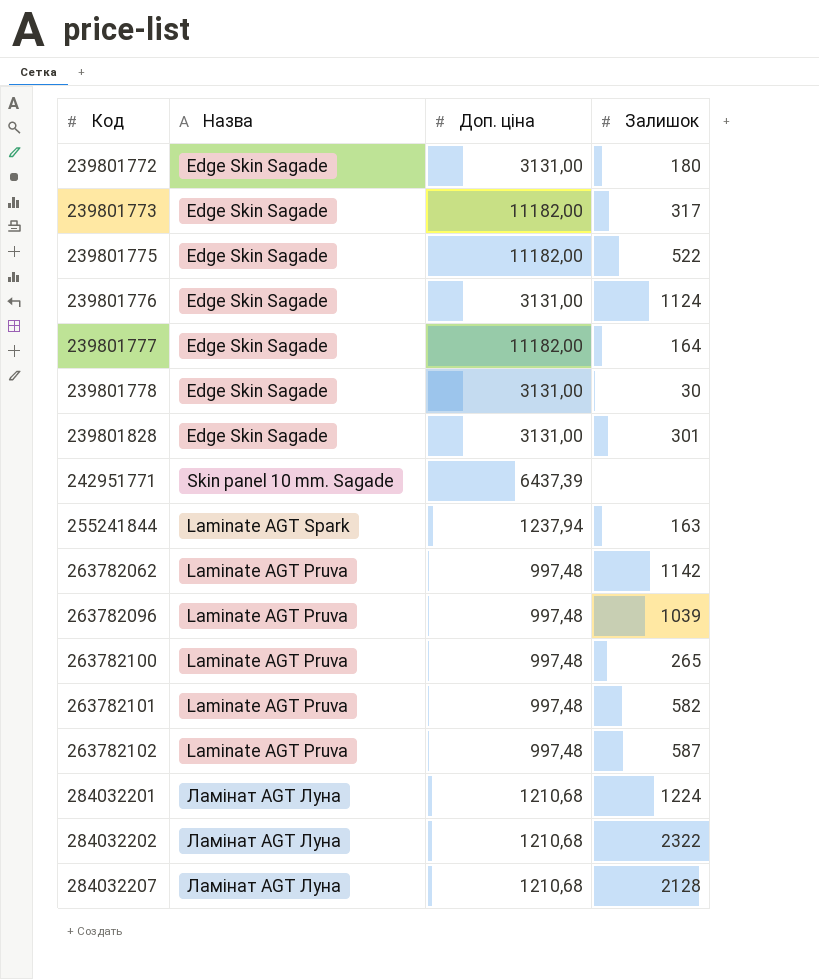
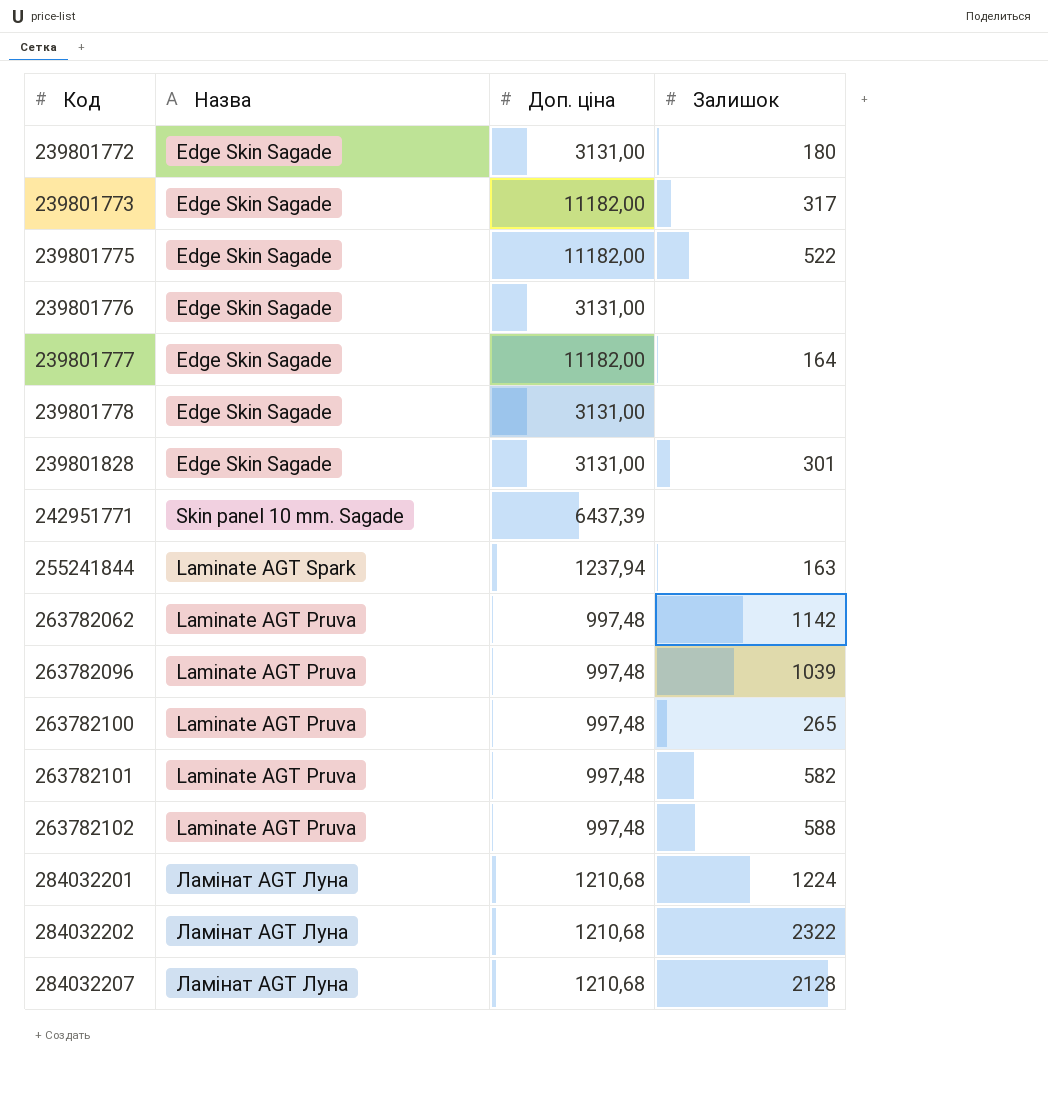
239801776 | Залишок: 1124 -> none
239801778 | Залишок: 30 -> none
263782102 | Залишок: 587 -> 588

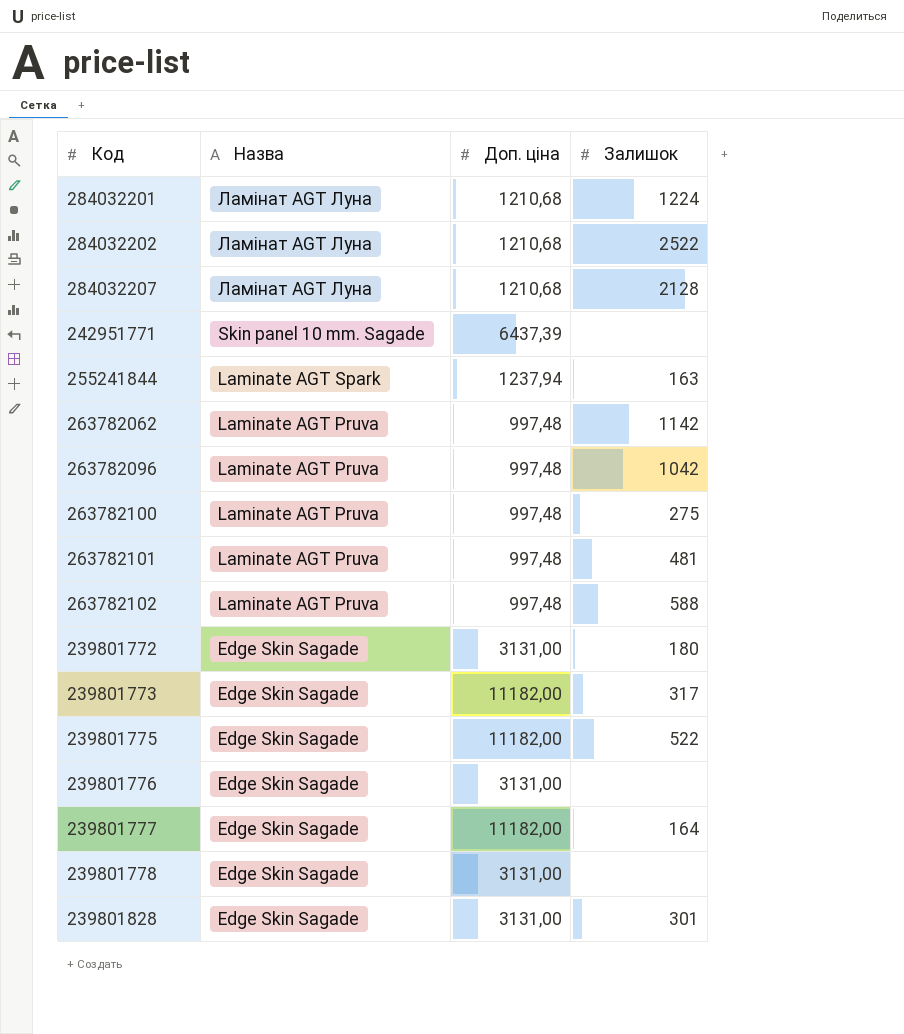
row order: Код ascending -> Назва descending
284032202 | Залишок: 2322 -> 2522
263782096 | Залишок: 1039 -> 1042
263782100 | Залишок: 265 -> 275
263782101 | Залишок: 582 -> 481

